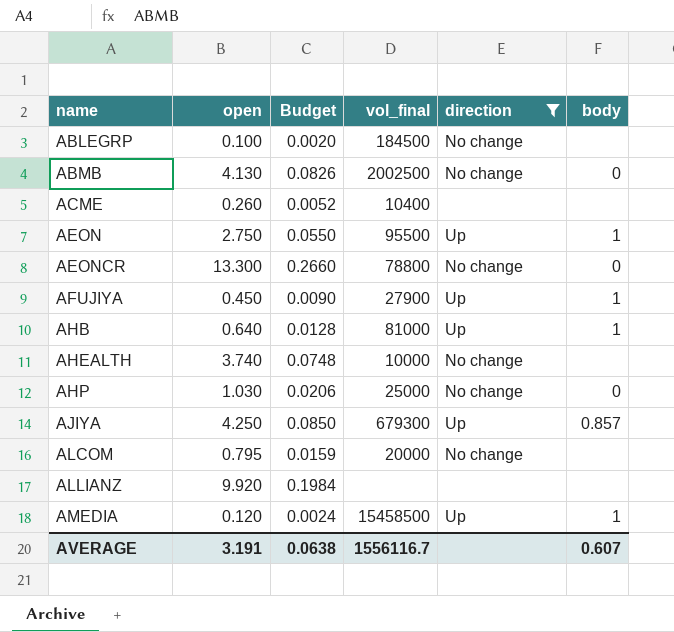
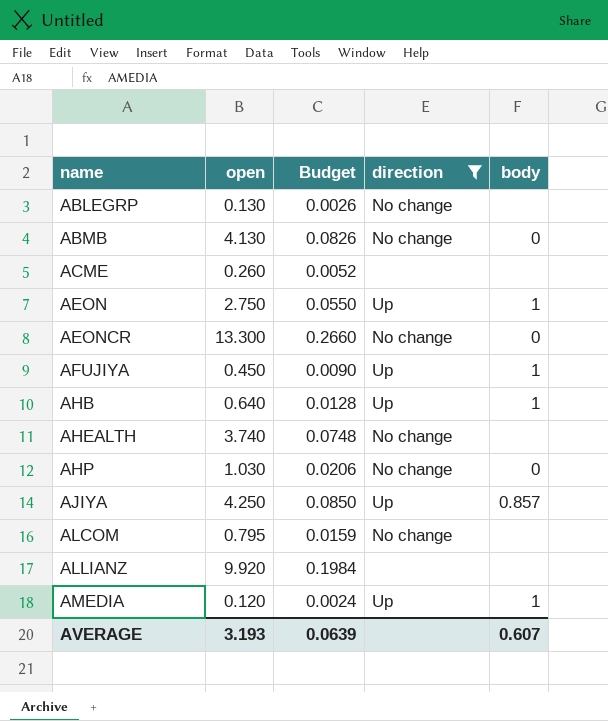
column vol_final | position: 4 -> none
ABLEGRP | open: 0.100 -> 0.130
ABLEGRP | Budget: 0.0020 -> 0.0026
AVERAGE | open: 3.191 -> 3.193
AVERAGE | Budget: 0.0638 -> 0.0639

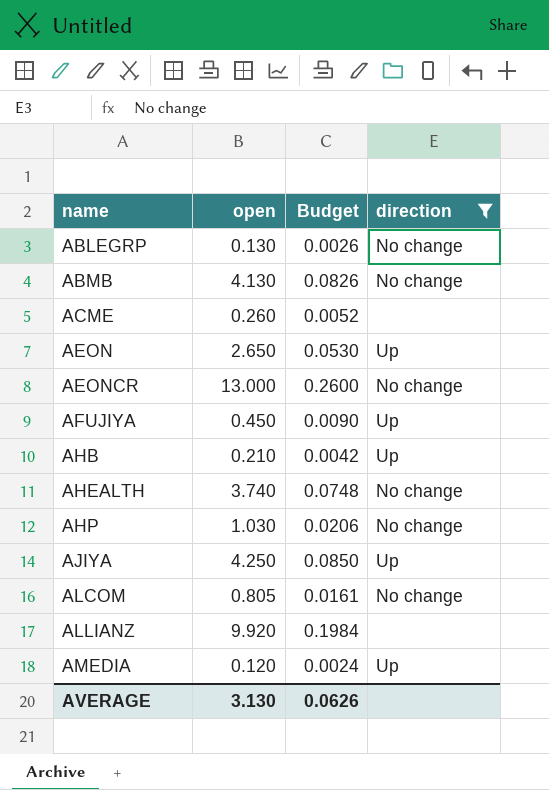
column body | position: 5 -> none
AEON | open: 2.750 -> 2.650
AEON | Budget: 0.0550 -> 0.0530
AEONCR | open: 13.300 -> 13.000
AEONCR | Budget: 0.2660 -> 0.2600
AHB | open: 0.640 -> 0.210
AHB | Budget: 0.0128 -> 0.0042
ALCOM | open: 0.795 -> 0.805
ALCOM | Budget: 0.0159 -> 0.0161
AVERAGE | open: 3.193 -> 3.130
AVERAGE | Budget: 0.0639 -> 0.0626

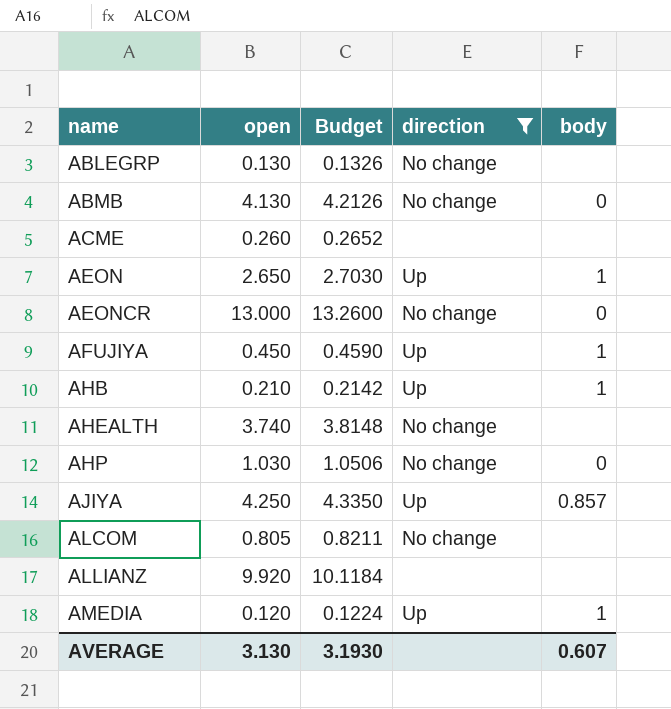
column Budget | formula: [open] * 0.02 -> [open] * 1.02
column body | position: none -> 5
AVERAGE | Budget: 0.0626 -> 3.1930

